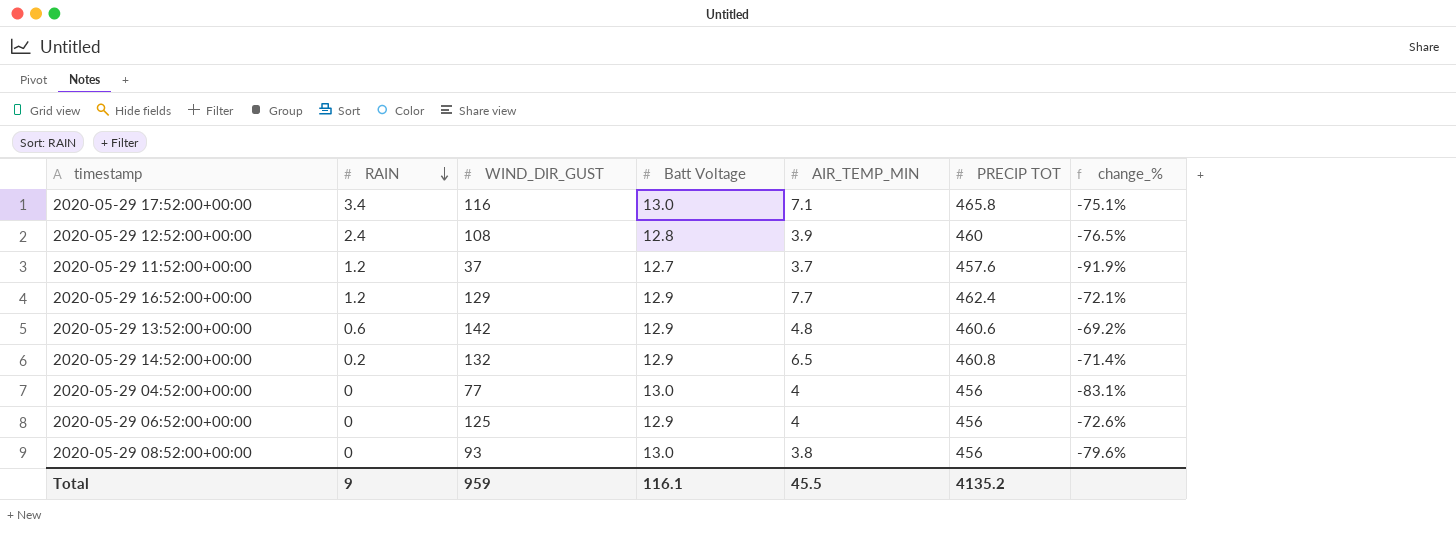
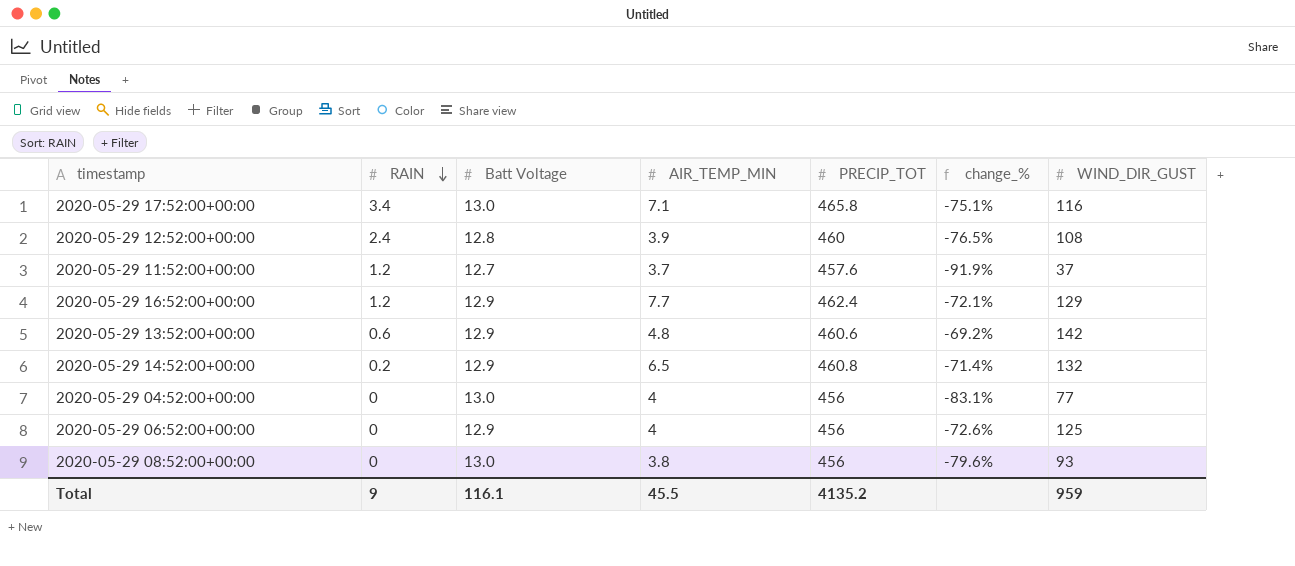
column name: PRECIP TOT -> PRECIP_TOT
column WIND_DIR_GUST | position: 3 -> 7

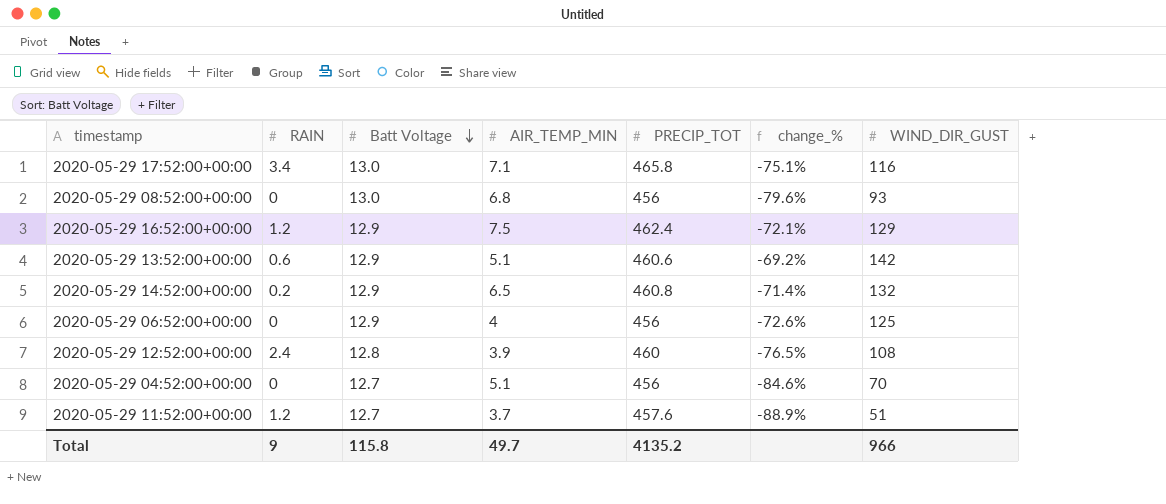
row order: RAIN descending -> Batt Voltage descending
2020-05-29 08:52:00+00:00 | AIR_TEMP_MIN: 3.8 -> 6.8
2020-05-29 16:52:00+00:00 | AIR_TEMP_MIN: 7.7 -> 7.5
2020-05-29 13:52:00+00:00 | AIR_TEMP_MIN: 4.8 -> 5.1
2020-05-29 04:52:00+00:00 | Batt Voltage: 13.0 -> 12.7
2020-05-29 04:52:00+00:00 | AIR_TEMP_MIN: 4 -> 5.1
2020-05-29 04:52:00+00:00 | change_%: -83.1% -> -84.6%
2020-05-29 04:52:00+00:00 | WIND_DIR_GUST: 77 -> 70
2020-05-29 11:52:00+00:00 | change_%: -91.9% -> -88.9%
2020-05-29 11:52:00+00:00 | WIND_DIR_GUST: 37 -> 51
Total | Batt Voltage: 116.1 -> 115.8
Total | AIR_TEMP_MIN: 45.5 -> 49.7
Total | WIND_DIR_GUST: 959 -> 966

